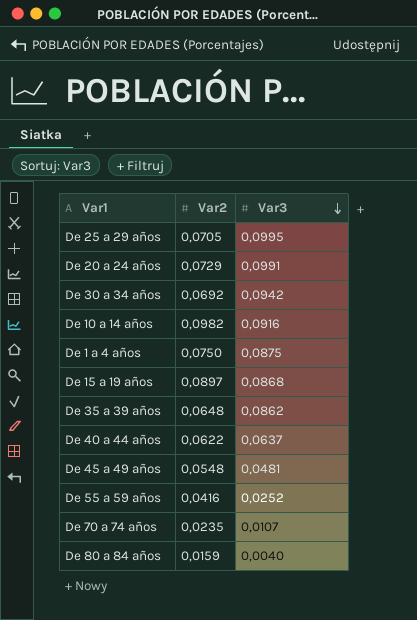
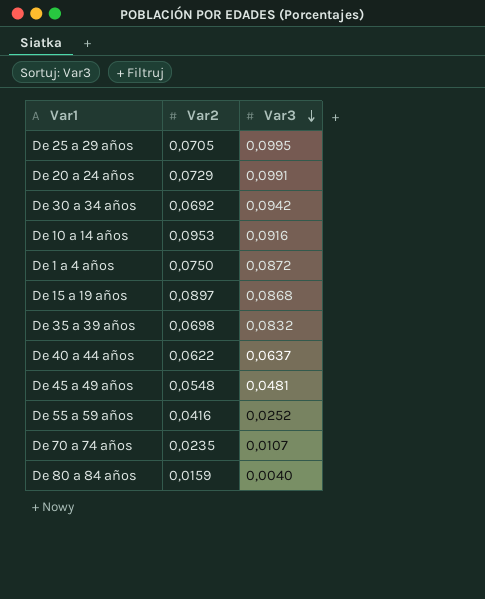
De 10 a 14 años | Var2: 0,0982 -> 0,0953
De 1 a 4 años | Var3: 0,0875 -> 0,0872
De 35 a 39 años | Var2: 0,0648 -> 0,0698
De 35 a 39 años | Var3: 0,0862 -> 0,0832

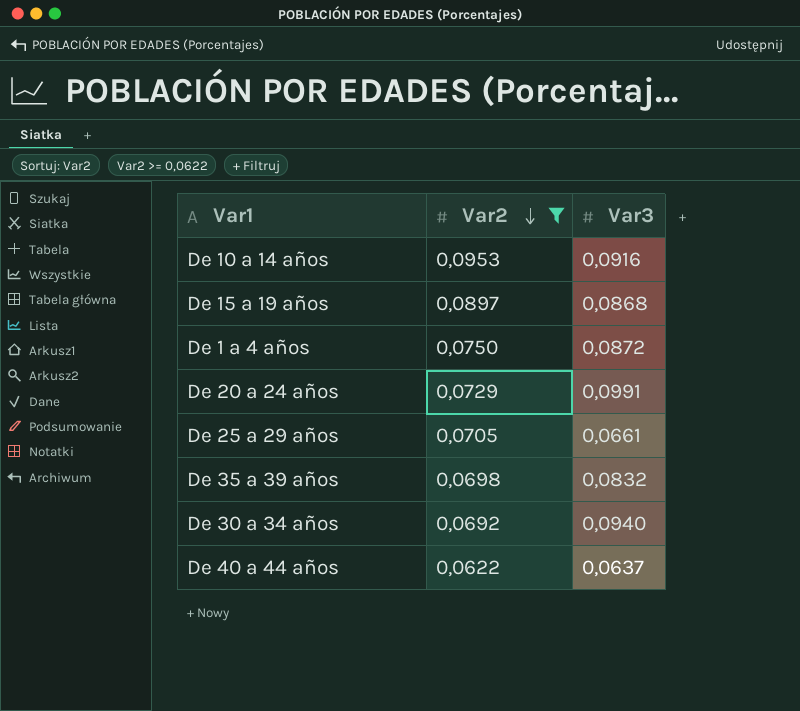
filter: none -> Var2 >= 0,0622
row order: Var3 descending -> Var2 descending
De 25 a 29 años | Var3: 0,0995 -> 0,0661
De 30 a 34 años | Var3: 0,0942 -> 0,0940

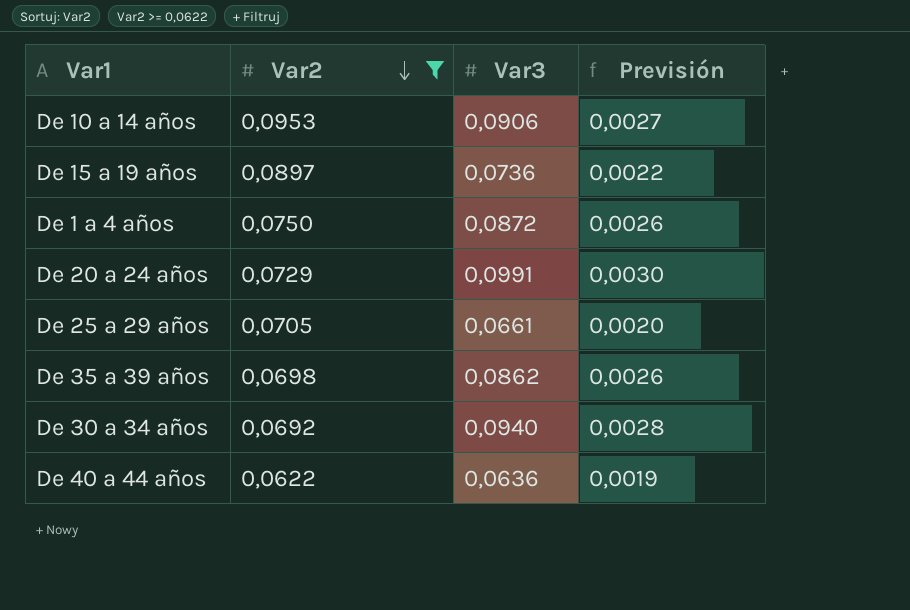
column Previsión | formula: none -> [Var3] * 0,03
De 10 a 14 años | Var3: 0,0916 -> 0,0906
De 15 a 19 años | Var3: 0,0868 -> 0,0736
De 35 a 39 años | Var3: 0,0832 -> 0,0862
De 40 a 44 años | Var3: 0,0637 -> 0,0636

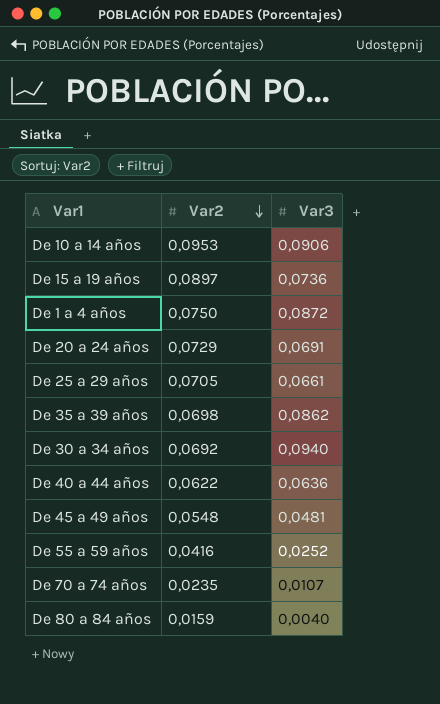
filter: Var2 >= 0,0622 -> none
column Previsión | formula: [Var3] * 0,03 -> none
De 20 a 24 años | Var3: 0,0991 -> 0,0691

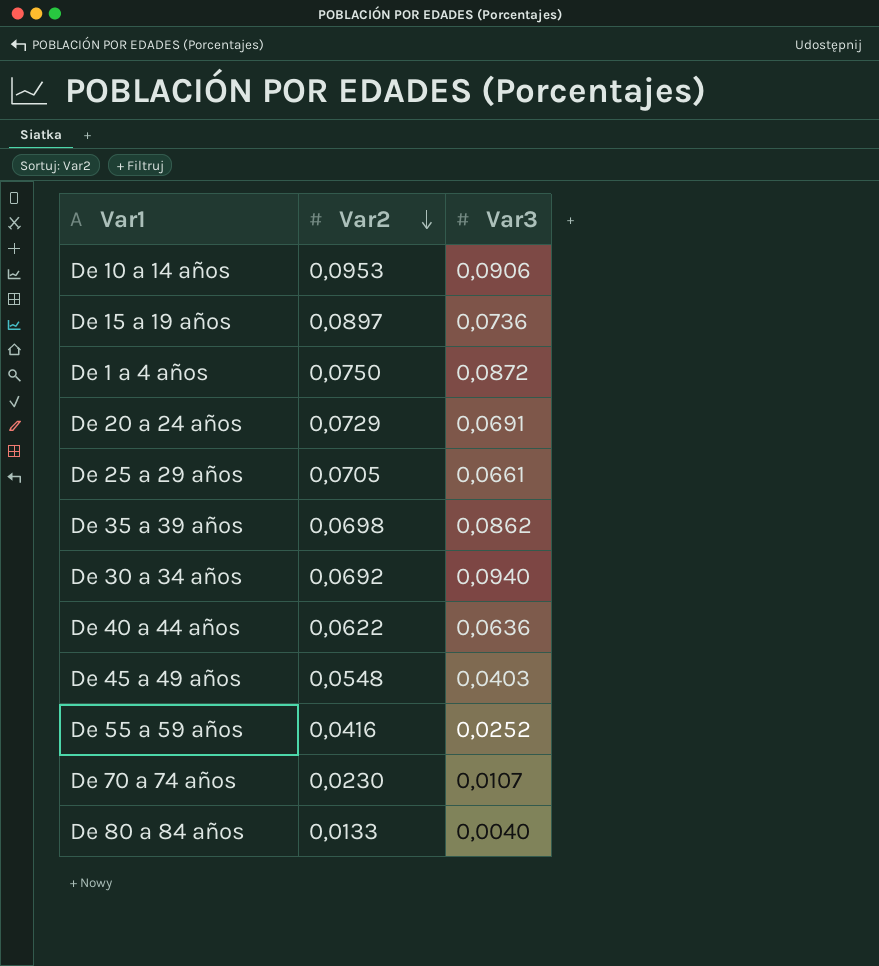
De 45 a 49 años | Var3: 0,0481 -> 0,0403
De 70 a 74 años | Var2: 0,0235 -> 0,0230
De 80 a 84 años | Var2: 0,0159 -> 0,0133

